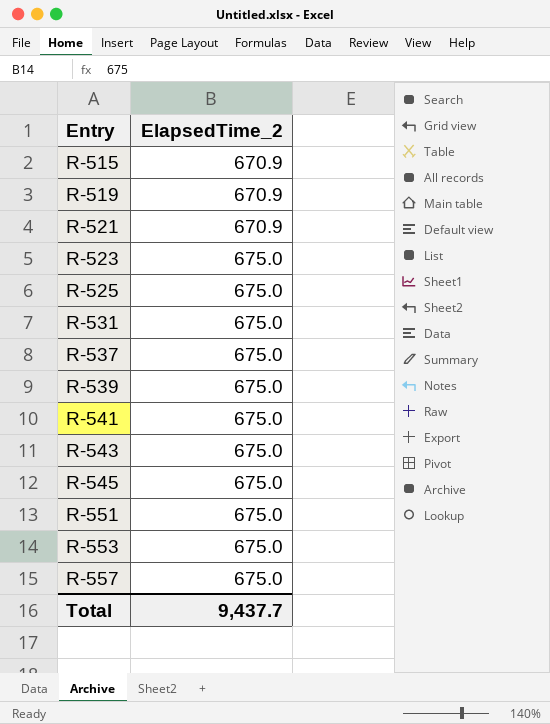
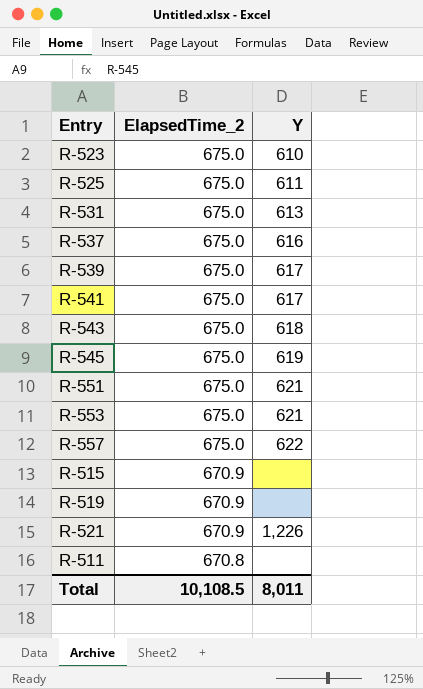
row order: Entry ascending -> ElapsedTime_2 descending
column Y | position: none -> 3
row R-511: none -> 670.8 | none
Total | ElapsedTime_2: 9,437.7 -> 10,108.5

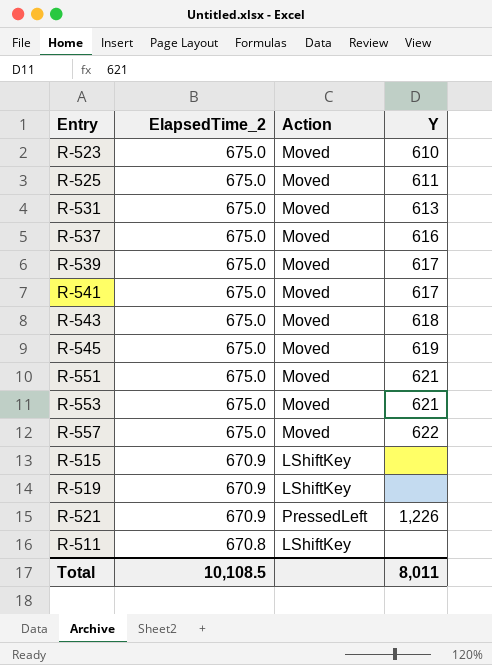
column Action | position: none -> 3

